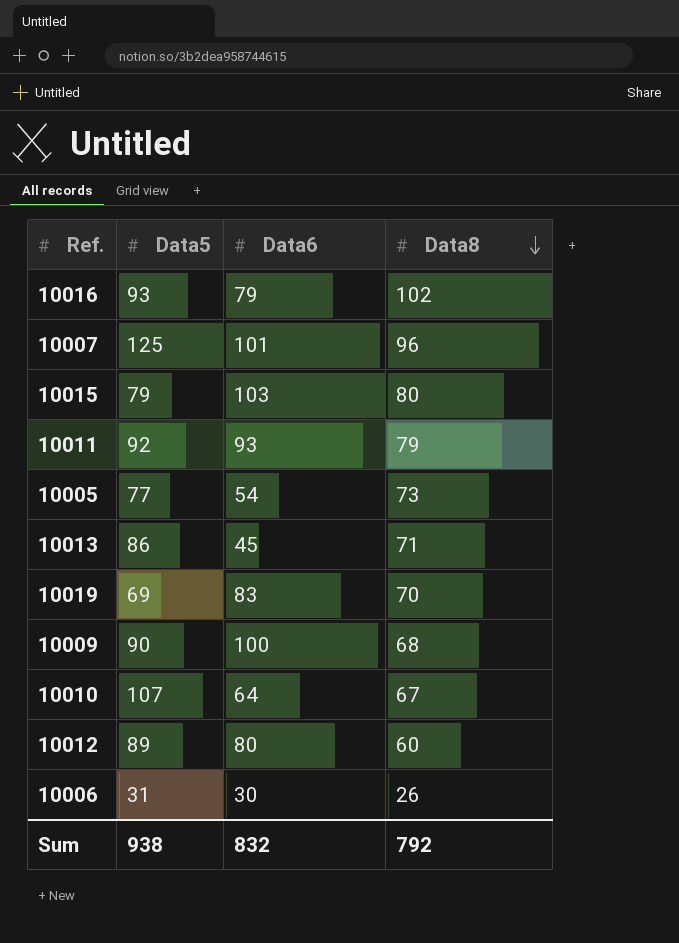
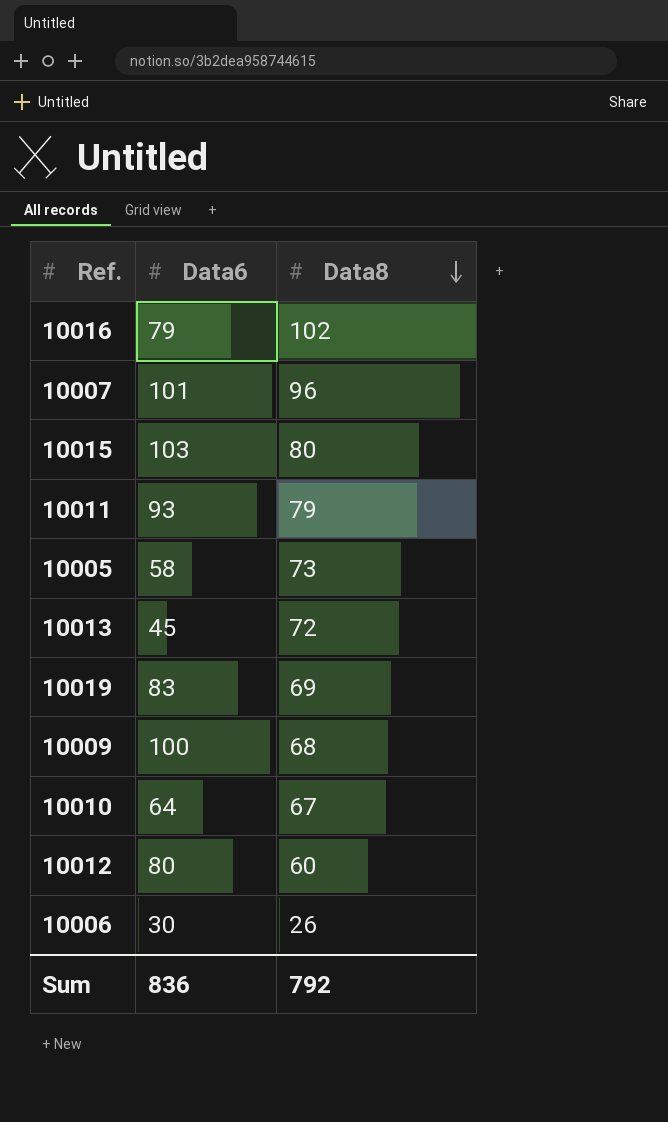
column Data5 | position: 2 -> none
10005 | Data6: 54 -> 58
10013 | Data8: 71 -> 72
10019 | Data8: 70 -> 69
Sum | Data6: 832 -> 836

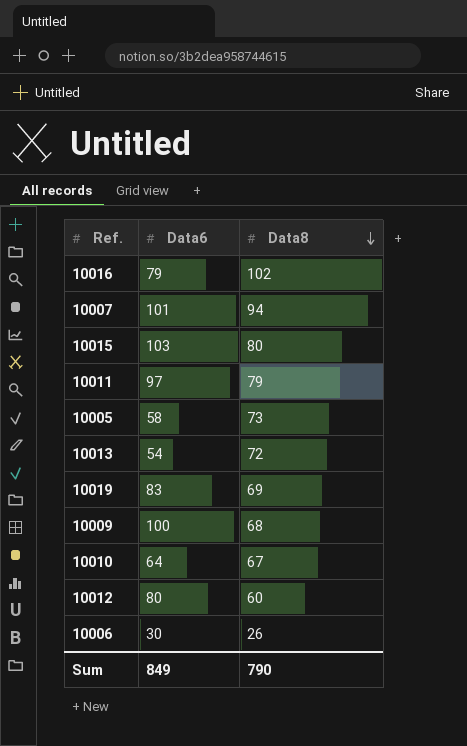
10007 | Data8: 96 -> 94
10011 | Data6: 93 -> 97
10013 | Data6: 45 -> 54
Sum | Data6: 836 -> 849
Sum | Data8: 792 -> 790

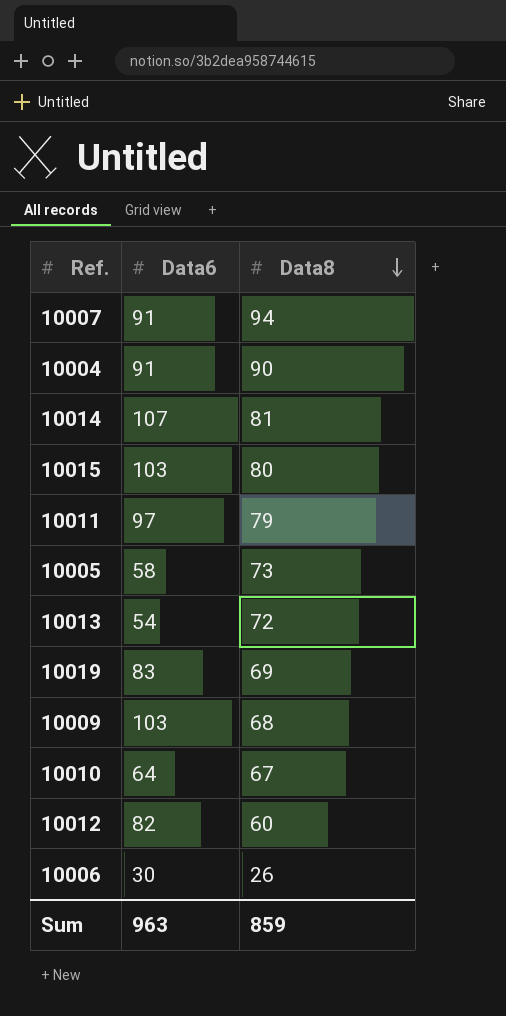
row 10016: 79 | 102 -> none
10007 | Data6: 101 -> 91
row 10004: none -> 91 | 90
row 10014: none -> 107 | 81
10009 | Data6: 100 -> 103
10012 | Data6: 80 -> 82
Sum | Data6: 849 -> 963
Sum | Data8: 790 -> 859

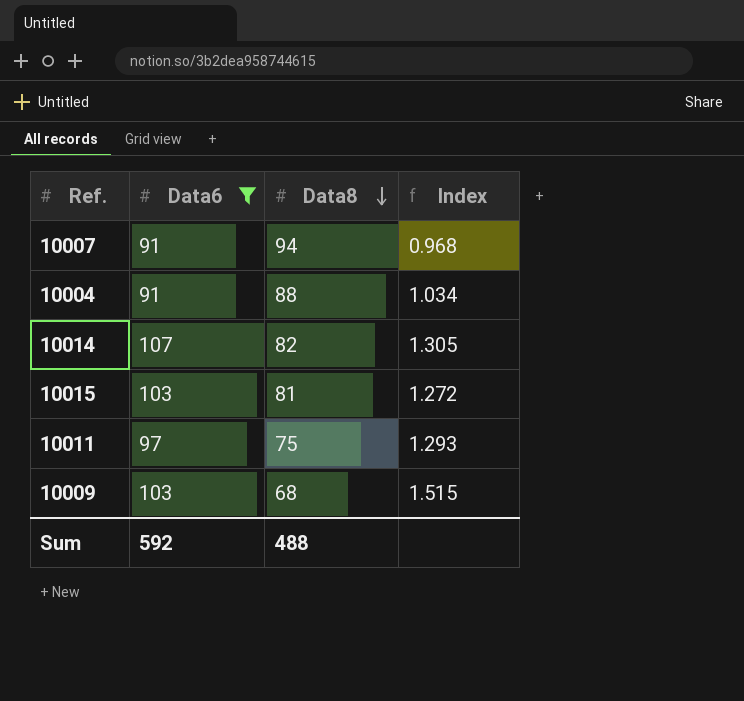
filter: none -> Data6 >= 91
column Index | formula: none -> [Data6] / [Data8]
10004 | Data8: 90 -> 88
10014 | Data8: 81 -> 82
10015 | Data8: 80 -> 81
10011 | Data8: 79 -> 75
Sum | Data6: 963 -> 592
Sum | Data8: 859 -> 488

